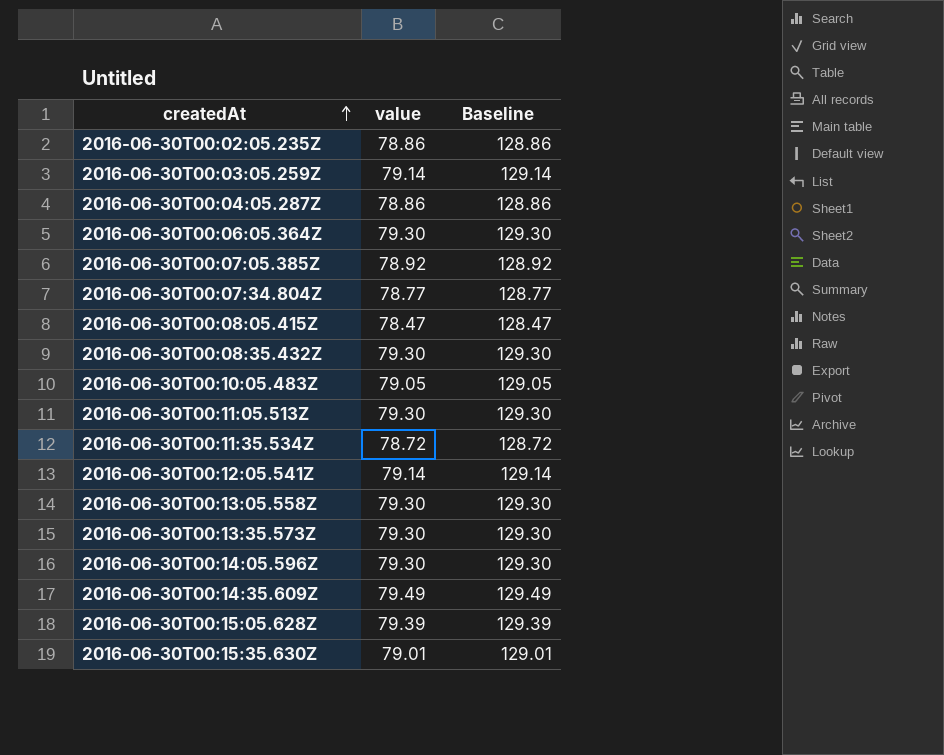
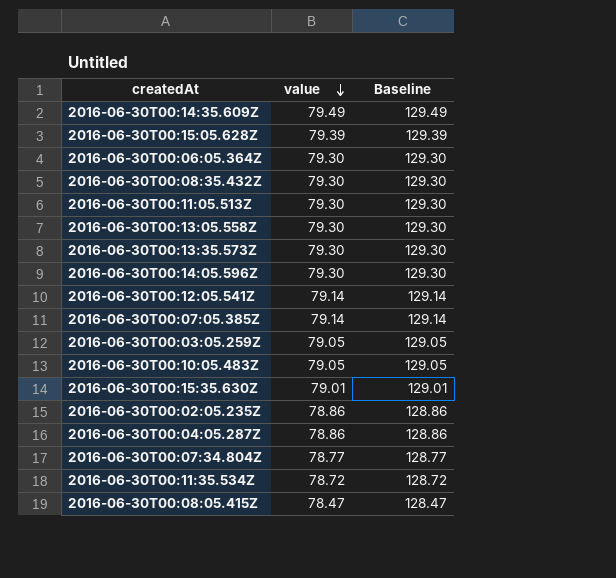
row order: createdAt ascending -> value descending
2016-06-30T00:07:05.385Z | value: 78.92 -> 79.14
2016-06-30T00:07:05.385Z | Baseline: 128.92 -> 129.14
2016-06-30T00:03:05.259Z | value: 79.14 -> 79.05
2016-06-30T00:03:05.259Z | Baseline: 129.14 -> 129.05

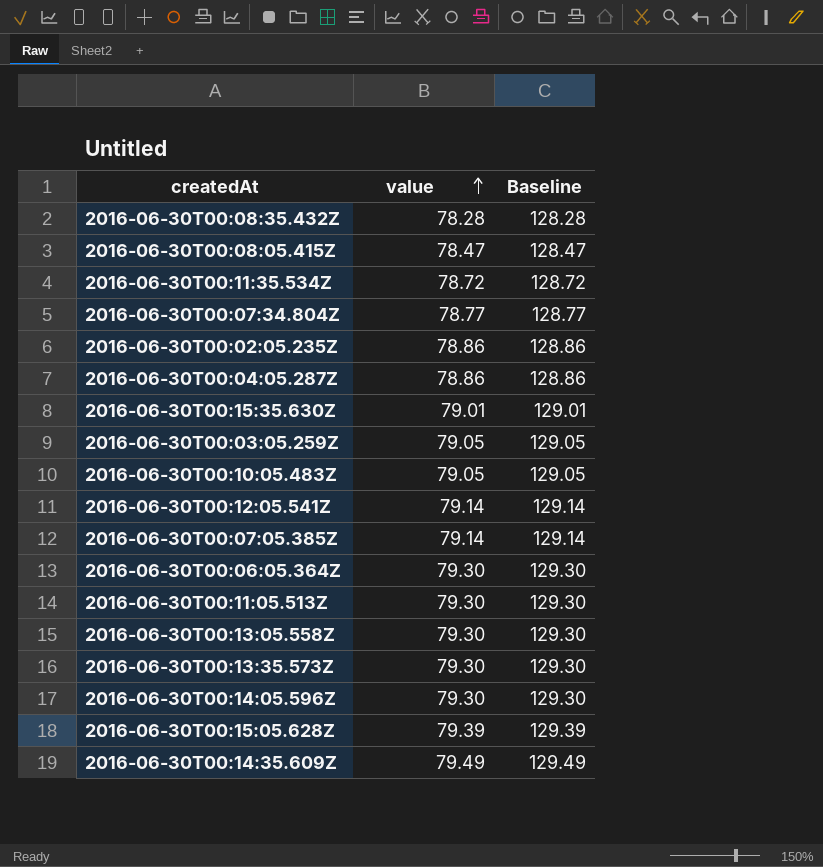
row order: value descending -> value ascending
2016-06-30T00:08:35.432Z | value: 79.30 -> 78.28
2016-06-30T00:08:35.432Z | Baseline: 129.30 -> 128.28

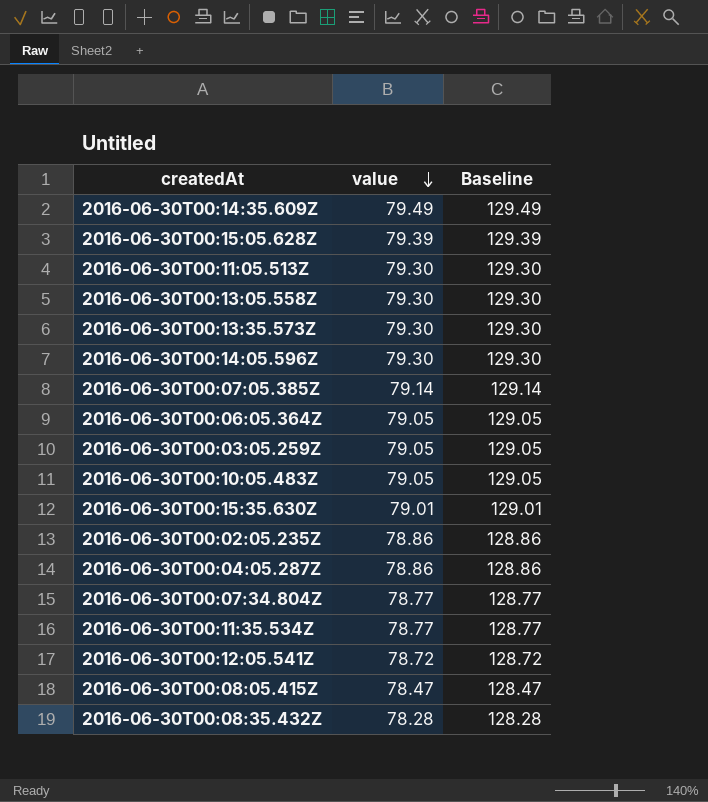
row order: value ascending -> value descending
2016-06-30T00:06:05.364Z | value: 79.30 -> 79.05
2016-06-30T00:06:05.364Z | Baseline: 129.30 -> 129.05
2016-06-30T00:11:35.534Z | value: 78.72 -> 78.77
2016-06-30T00:11:35.534Z | Baseline: 128.72 -> 128.77
2016-06-30T00:12:05.541Z | value: 79.14 -> 78.72
2016-06-30T00:12:05.541Z | Baseline: 129.14 -> 128.72

